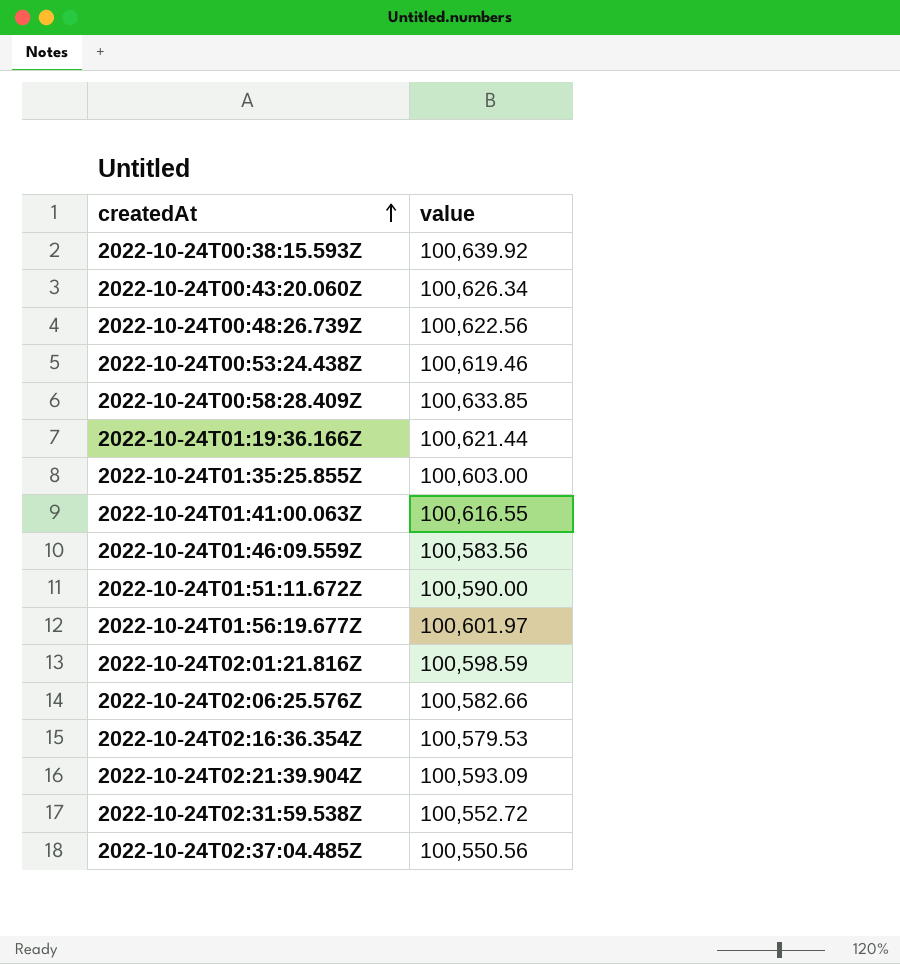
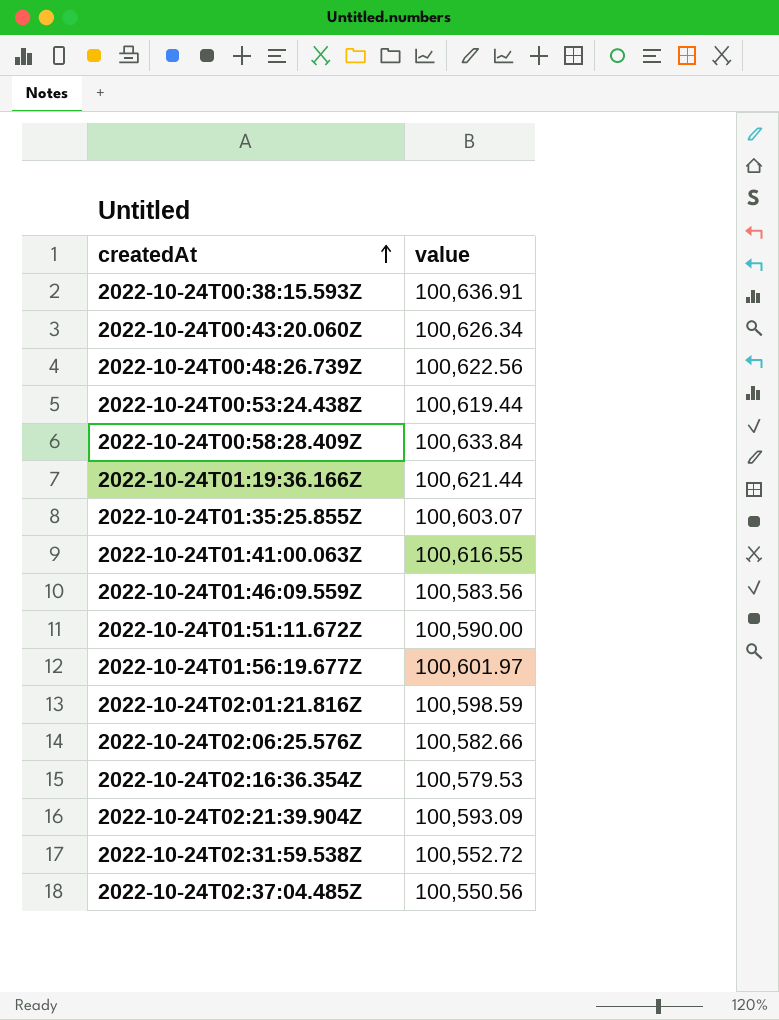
2022-10-24T00:38:15.593Z | value: 100,639.92 -> 100,636.91
2022-10-24T00:53:24.438Z | value: 100,619.46 -> 100,619.44
2022-10-24T00:58:28.409Z | value: 100,633.85 -> 100,633.84
2022-10-24T01:35:25.855Z | value: 100,603.00 -> 100,603.07

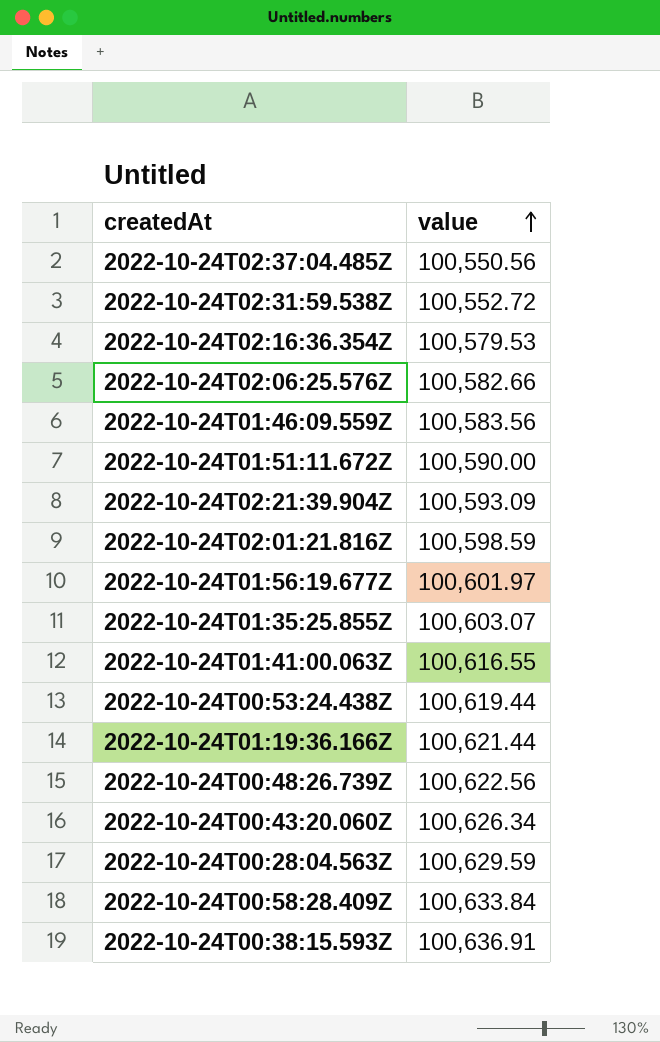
row order: createdAt ascending -> value ascending
row 2022-10-24T00:28:04.563Z: none -> 100,629.59

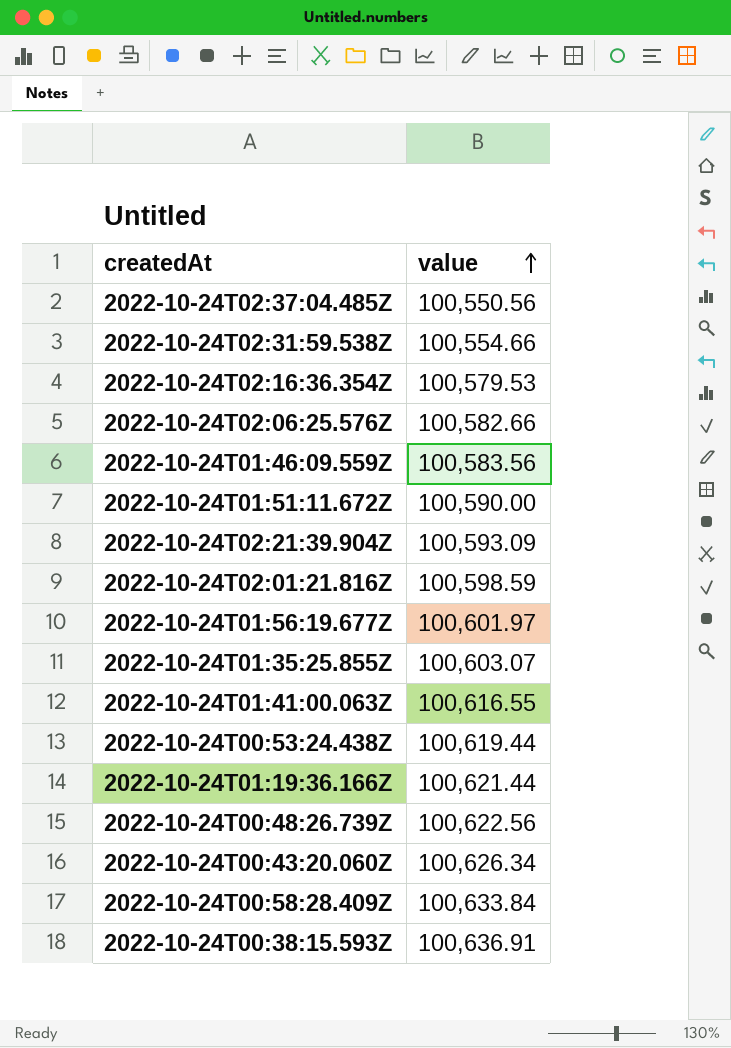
row 2022-10-24T00:28:04.563Z: 100,629.59 -> none
2022-10-24T02:31:59.538Z | value: 100,552.72 -> 100,554.66

